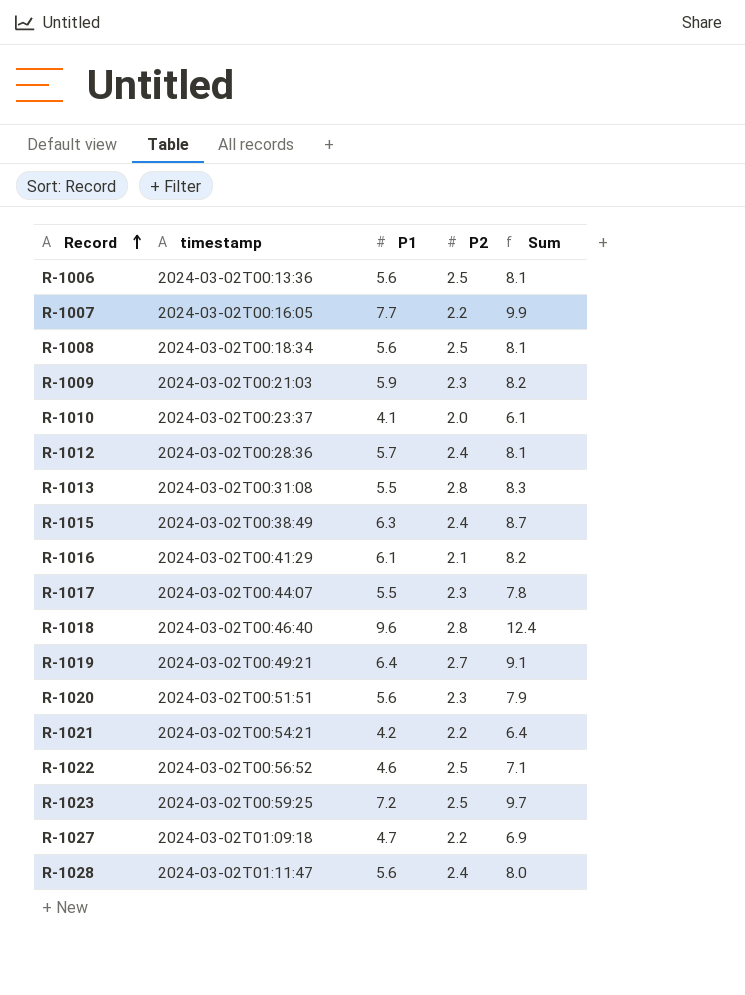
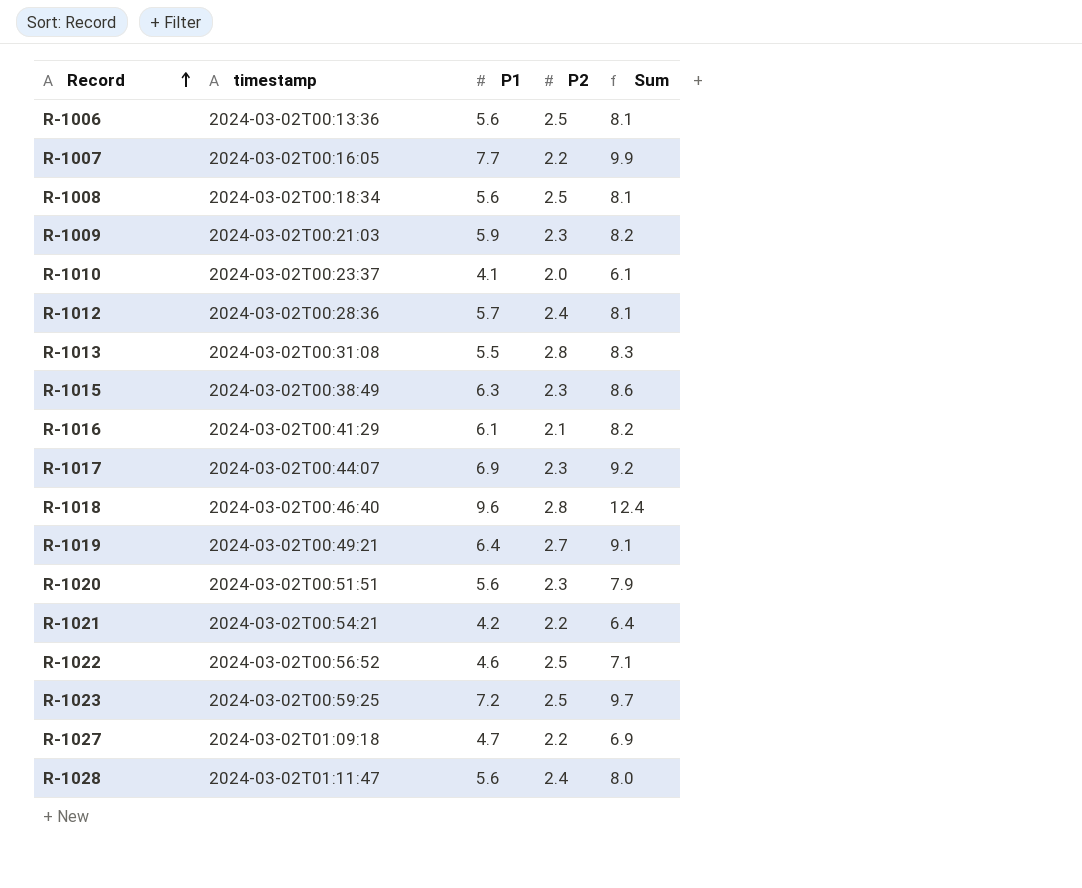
R-1015 | P2: 2.4 -> 2.3
R-1015 | Sum: 8.7 -> 8.6
R-1017 | P1: 5.5 -> 6.9
R-1017 | Sum: 7.8 -> 9.2

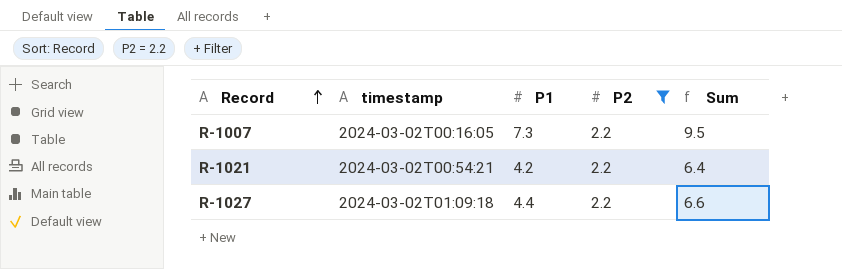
filter: none -> P2 = 2.2
R-1007 | P1: 7.7 -> 7.3
R-1007 | Sum: 9.9 -> 9.5
R-1027 | P1: 4.7 -> 4.4
R-1027 | Sum: 6.9 -> 6.6

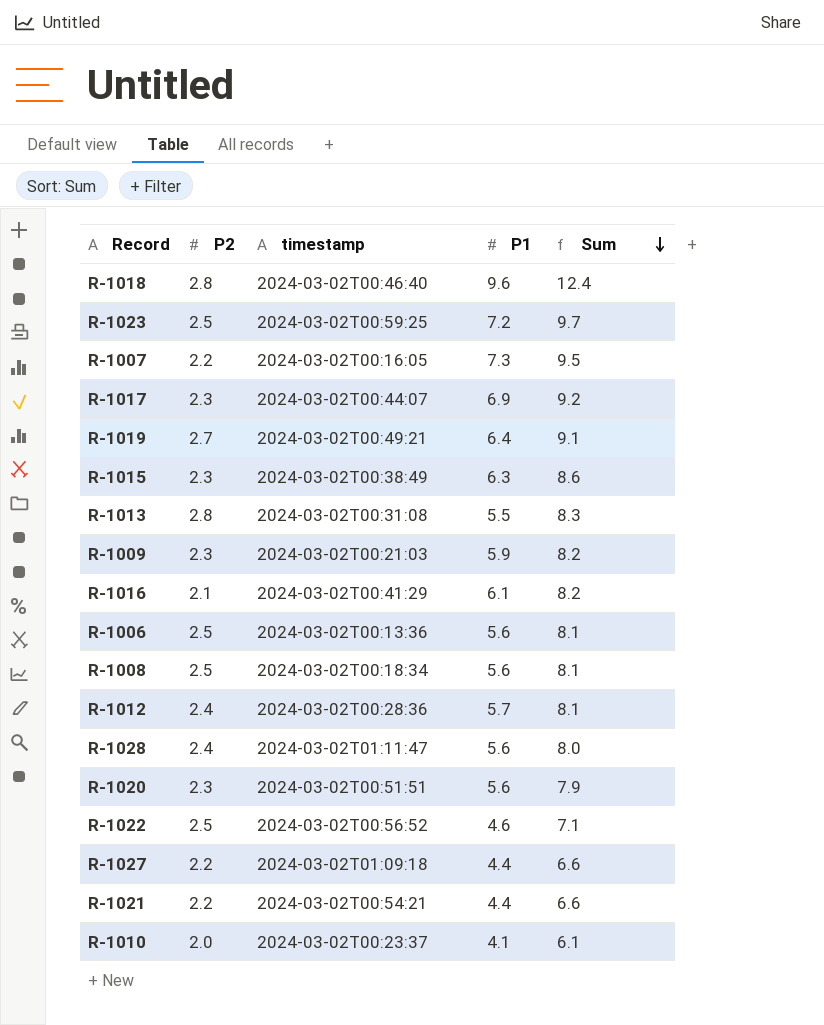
filter: P2 = 2.2 -> none
row order: Record ascending -> Sum descending
column P2 | position: 4 -> 2
R-1021 | P1: 4.2 -> 4.4
R-1021 | Sum: 6.4 -> 6.6

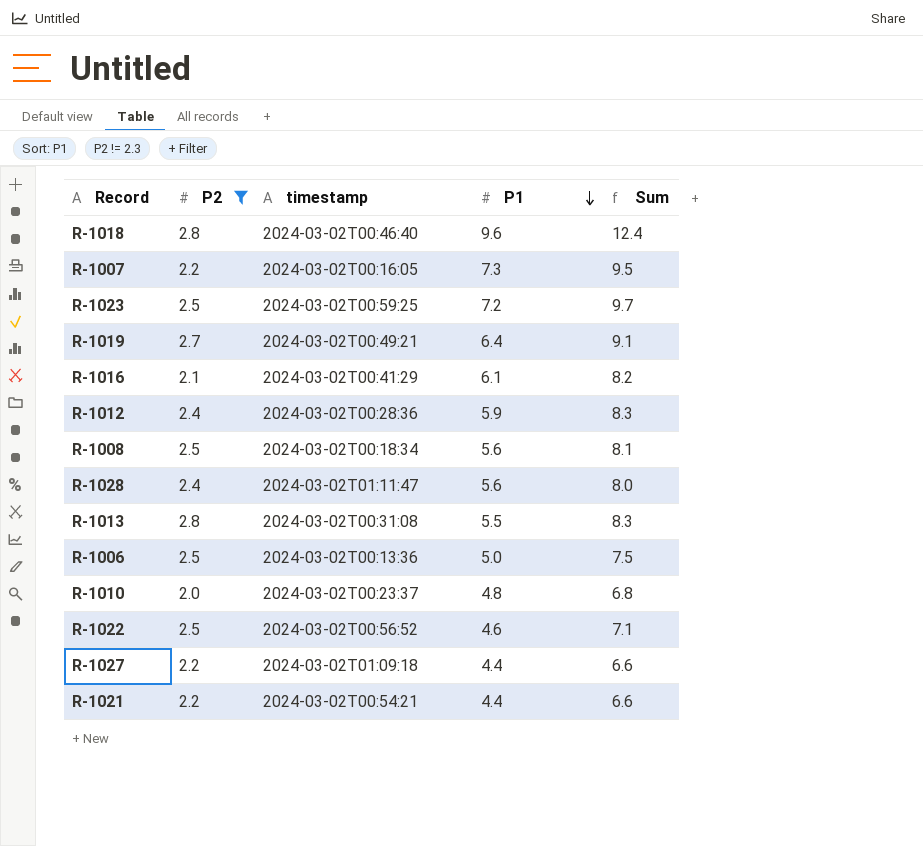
filter: none -> P2 != 2.3
row order: Sum descending -> P1 descending
R-1012 | P1: 5.7 -> 5.9
R-1012 | Sum: 8.1 -> 8.3
R-1006 | P1: 5.6 -> 5.0
R-1006 | Sum: 8.1 -> 7.5
R-1010 | P1: 4.1 -> 4.8
R-1010 | Sum: 6.1 -> 6.8

